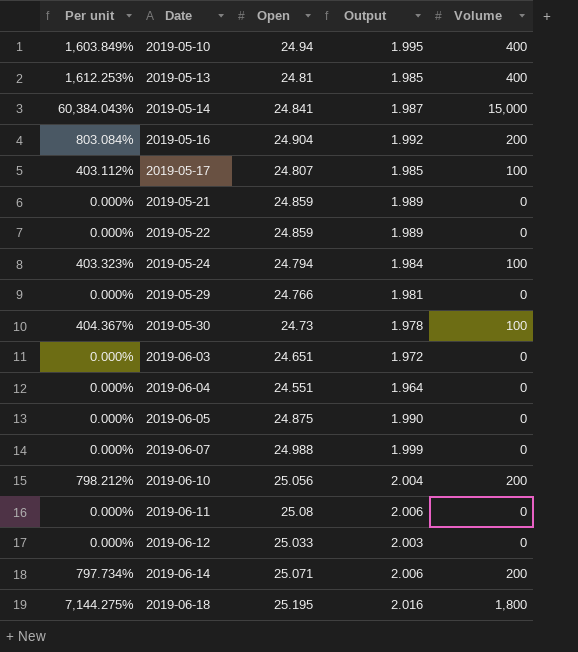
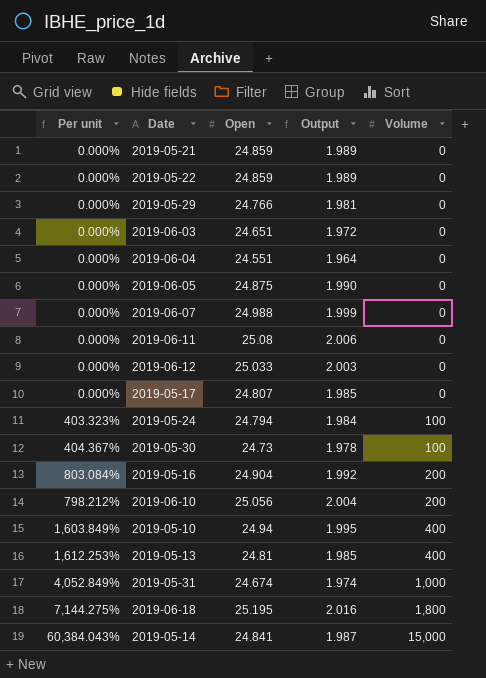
row order: Date ascending -> Volume ascending
row 2019-06-14: 797.734% | 25.071 | 2.006 | 200 -> none
2019-05-17 | Per unit: 403.112% -> 0.000%
2019-05-17 | Volume: 100 -> 0
row 2019-05-31: none -> 4,052.849% | 24.674 | 1.974 | 1,000

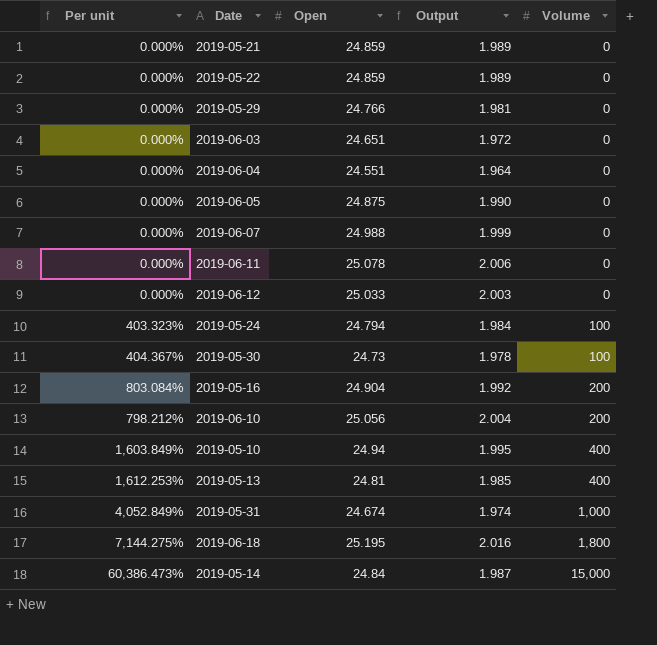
row 2019-05-17: 0.000% | 24.807 | 1.985 | 0 -> none
2019-06-11 | Open: 25.08 -> 25.078
2019-05-14 | Per unit: 60,384.043% -> 60,386.473%
2019-05-14 | Open: 24.841 -> 24.84

